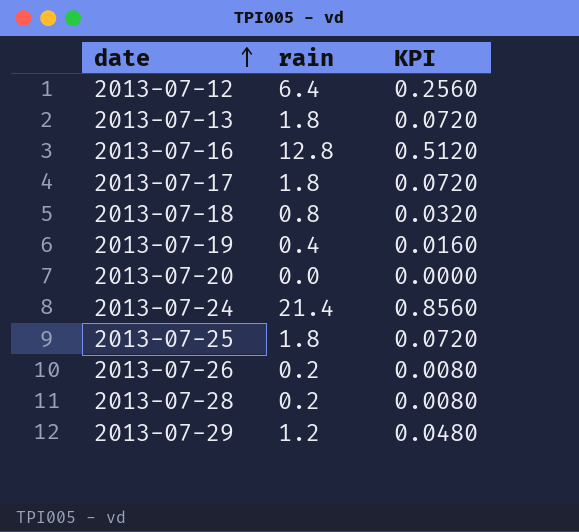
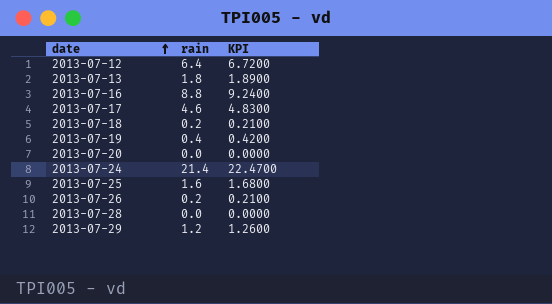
column KPI | formula: [rain] * 0.04 -> [rain] * 1.05
2013-07-16 | rain: 12.8 -> 8.8
2013-07-17 | rain: 1.8 -> 4.6
2013-07-18 | rain: 0.8 -> 0.2
2013-07-25 | rain: 1.8 -> 1.6
2013-07-28 | rain: 0.2 -> 0.0

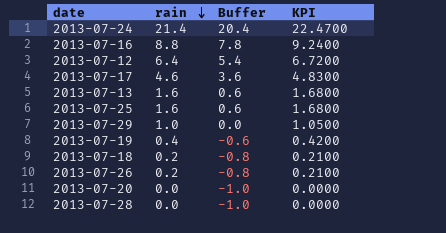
row order: date ascending -> rain descending
column Buffer | formula: none -> [rain] - 1
2013-07-13 | rain: 1.8 -> 1.6
2013-07-13 | KPI: 1.8900 -> 1.6800
2013-07-29 | rain: 1.2 -> 1.0
2013-07-29 | KPI: 1.2600 -> 1.0500

